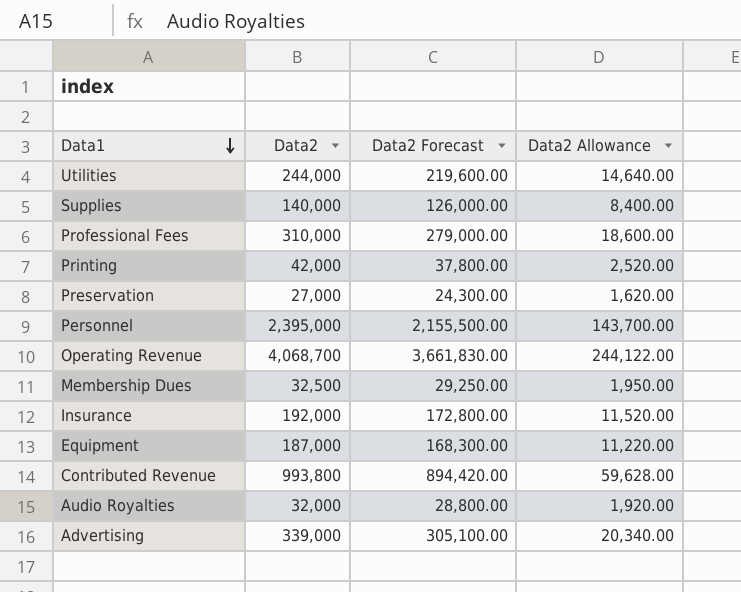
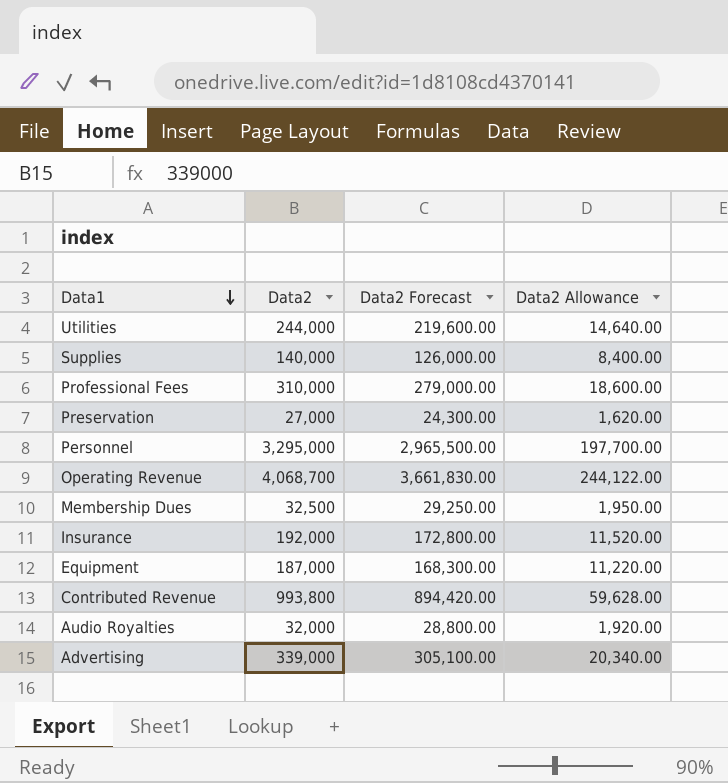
row Printing: 42,000 | 37,800.00 | 2,520.00 -> none
Personnel | Data2: 2,395,000 -> 3,295,000
Personnel | Data2 Forecast: 2,155,500.00 -> 2,965,500.00
Personnel | Data2 Allowance: 143,700.00 -> 197,700.00

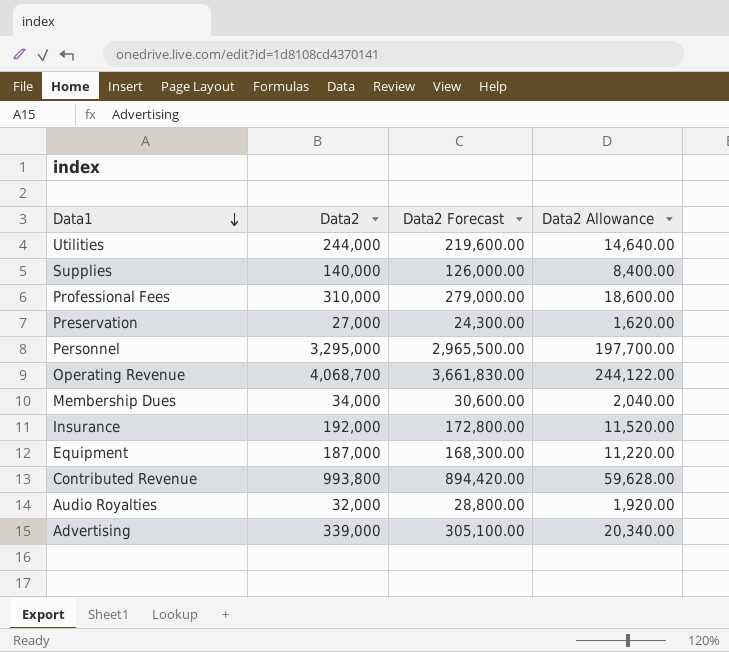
Membership Dues | Data2: 32,500 -> 34,000
Membership Dues | Data2 Forecast: 29,250.00 -> 30,600.00
Membership Dues | Data2 Allowance: 1,950.00 -> 2,040.00

